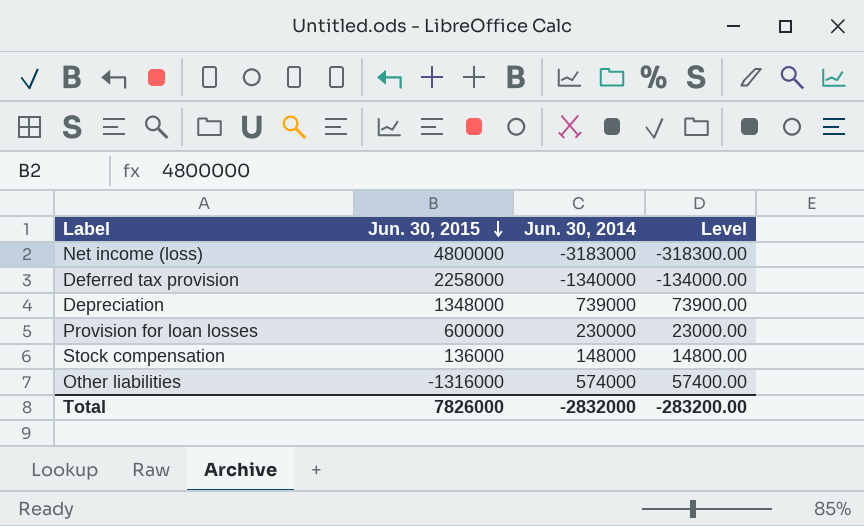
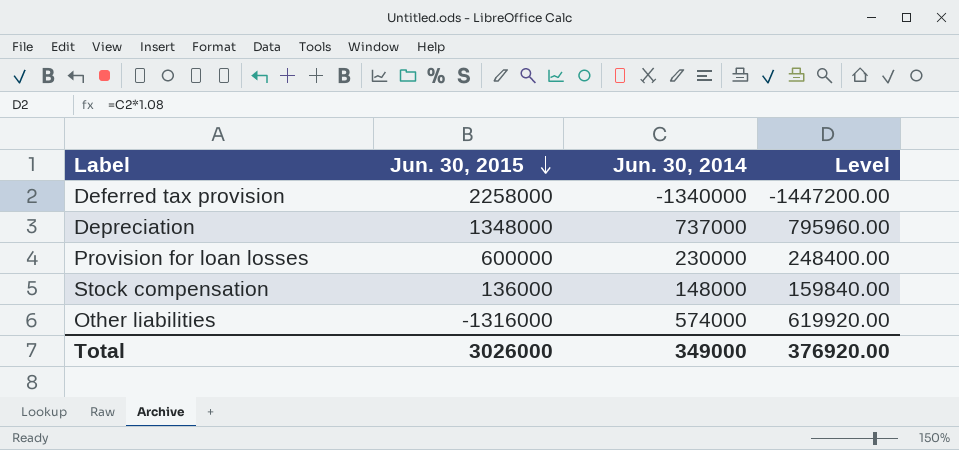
column Level | formula: [Jun. 30, 2014] * 0.1 -> [Jun. 30, 2014] * 1.08
row Net income (loss): 4800000 | -3183000 | -318300.00 -> none
Depreciation | Jun. 30, 2014: 739000 -> 737000
Total | Jun. 30, 2015: 7826000 -> 3026000
Total | Jun. 30, 2014: -2832000 -> 349000
Total | Level: -283200.00 -> 376920.00

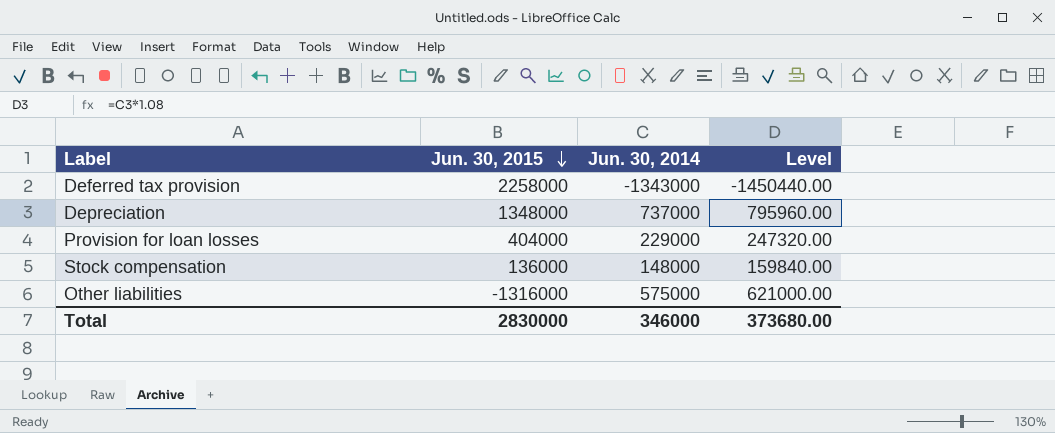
Deferred tax provision | Jun. 30, 2014: -1340000 -> -1343000
Deferred tax provision | Level: -1447200.00 -> -1450440.00
Provision for loan losses | Jun. 30, 2015: 600000 -> 404000
Provision for loan losses | Jun. 30, 2014: 230000 -> 229000
Provision for loan losses | Level: 248400.00 -> 247320.00
Other liabilities | Jun. 30, 2014: 574000 -> 575000
Other liabilities | Level: 619920.00 -> 621000.00
Total | Jun. 30, 2015: 3026000 -> 2830000
Total | Jun. 30, 2014: 349000 -> 346000
Total | Level: 376920.00 -> 373680.00

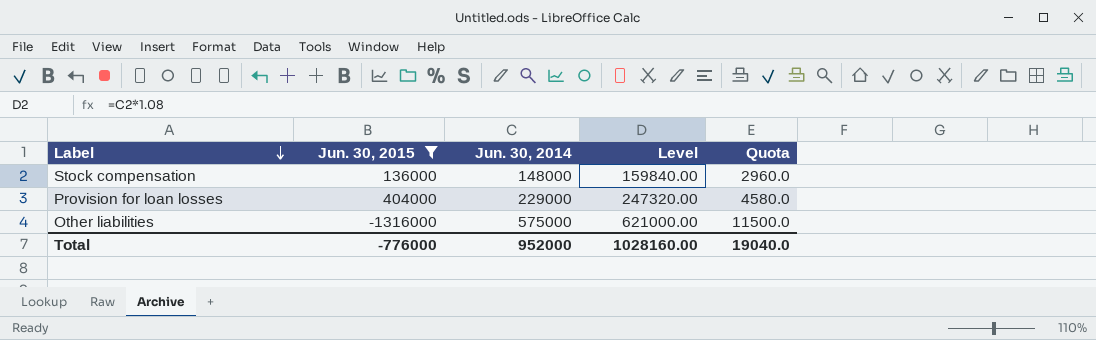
filter: none -> Jun. 30, 2015 <= 404000
row order: Jun. 30, 2015 descending -> Label descending
column Quota | formula: none -> [Jun. 30, 2014] * 0.02
Total | Jun. 30, 2015: 2830000 -> -776000
Total | Jun. 30, 2014: 346000 -> 952000
Total | Level: 373680.00 -> 1028160.00

